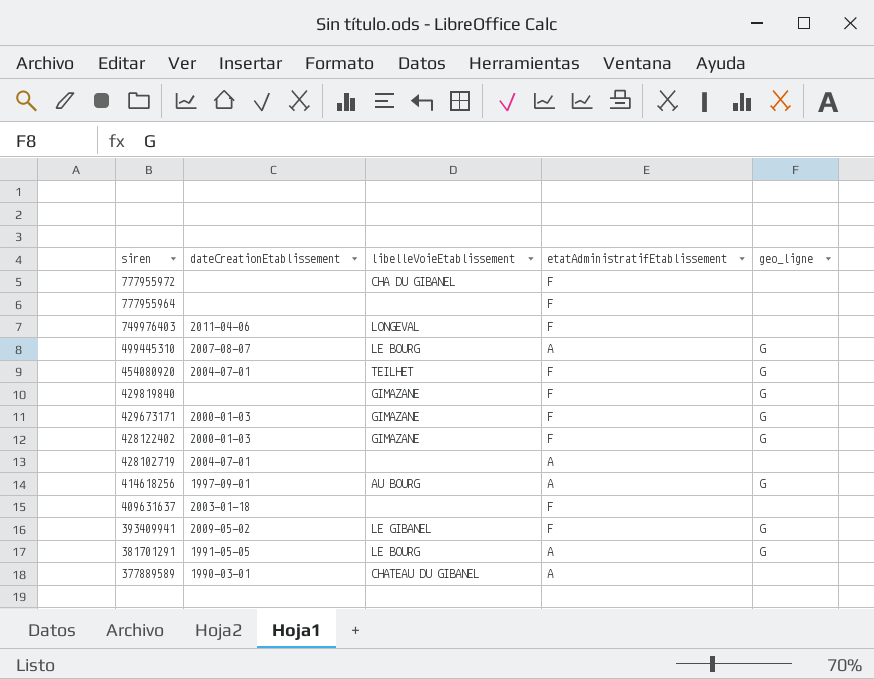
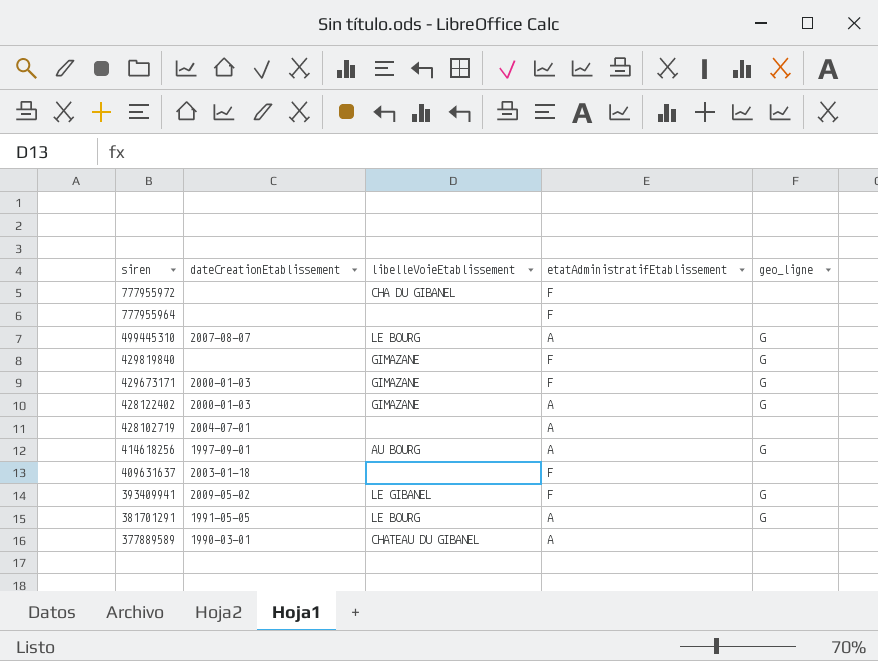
row 749976403: 2011-04-06 | LONGEVAL | F | none -> none
row 454080920: 2004-07-01 | TEILHET | F | G -> none
428122402 | etatAdministratifEtablissement: F -> A

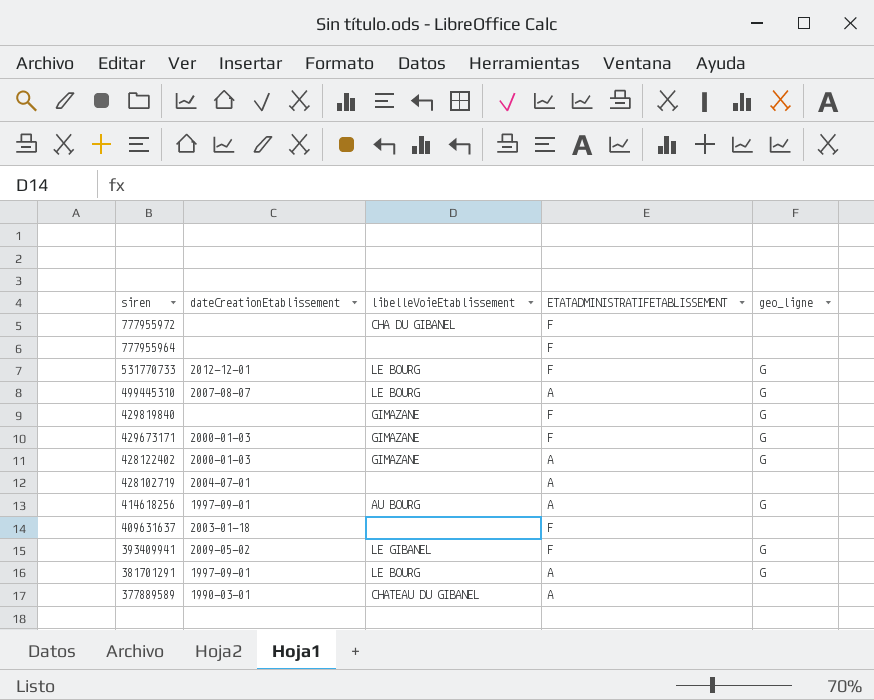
column name: etatAdministratifEtablissement -> ETATADMINISTRATIFETABLISSEMENT
row 531770733: none -> 2012-12-01 | LE BOURG | F | G
381701291 | dateCreationEtablissement: 1991-05-05 -> 1997-09-01

